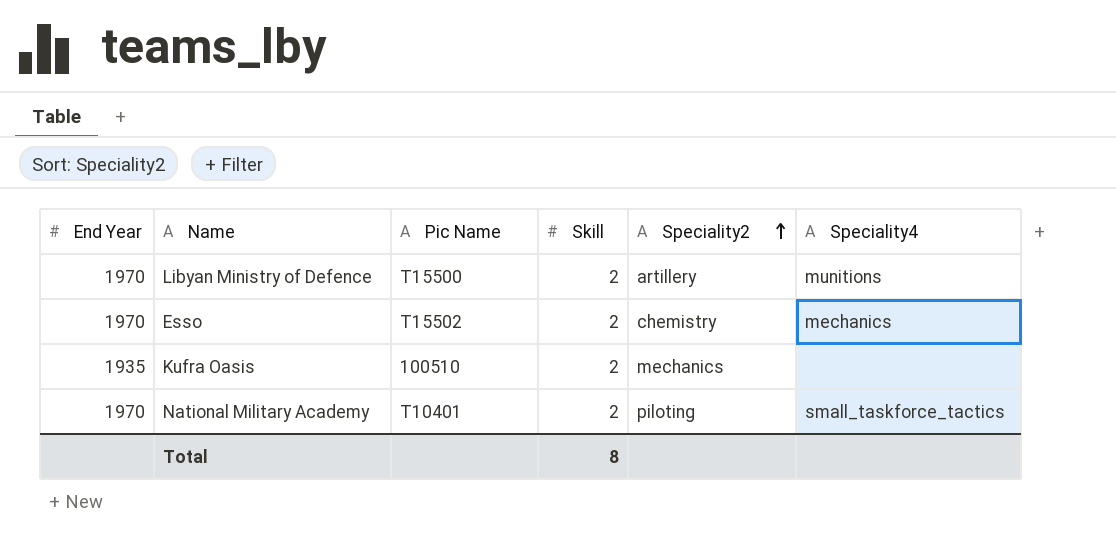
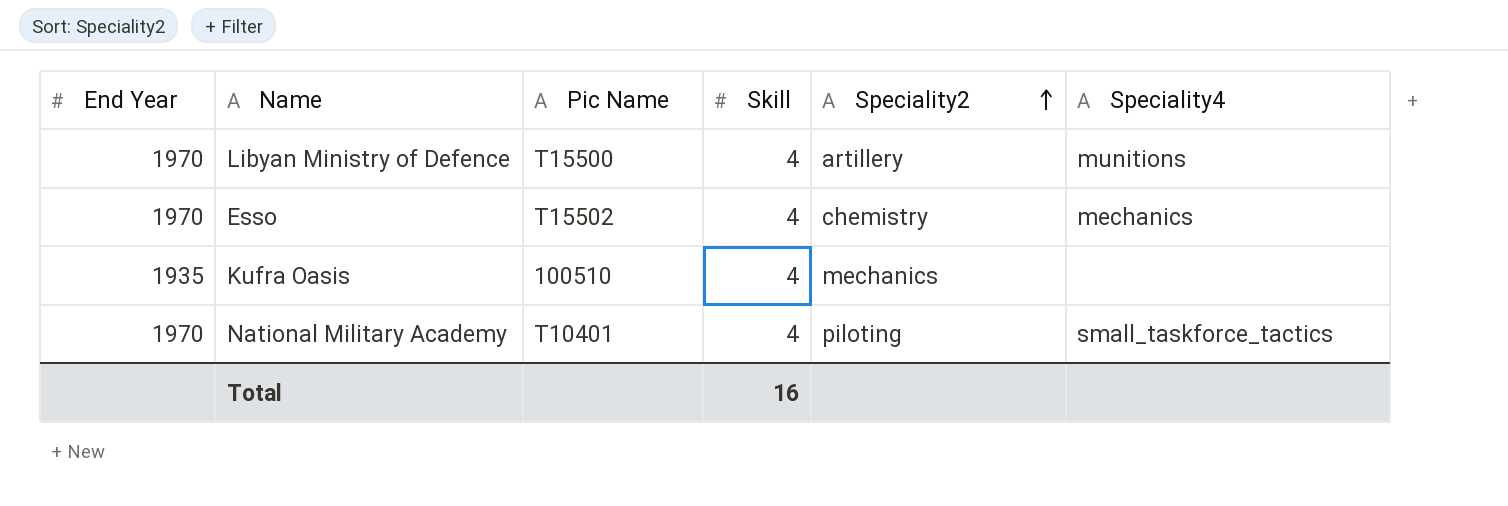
Libyan Ministry of Defence | Skill: 2 -> 4
Esso | Skill: 2 -> 4
Kufra Oasis | Skill: 2 -> 4
National Military Academy | Skill: 2 -> 4
Total | Skill: 8 -> 16

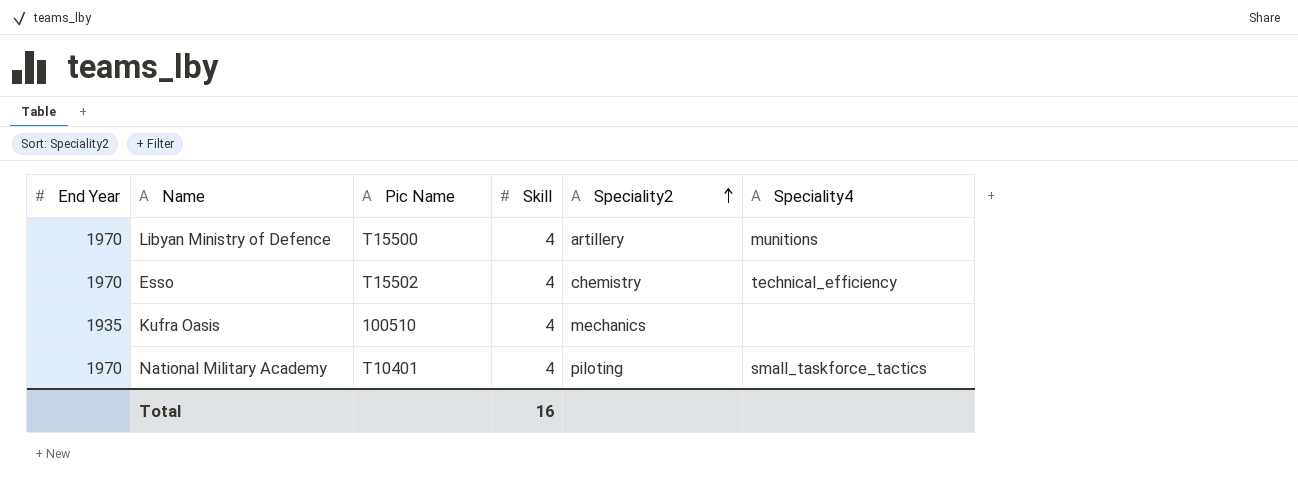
Esso | Speciality4: mechanics -> technical_efficiency

